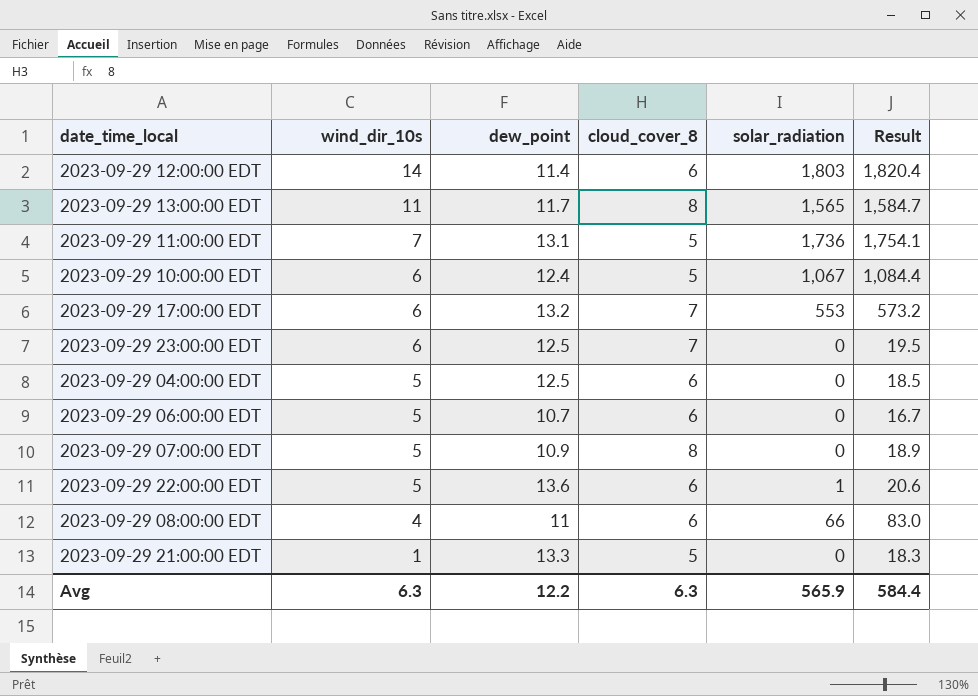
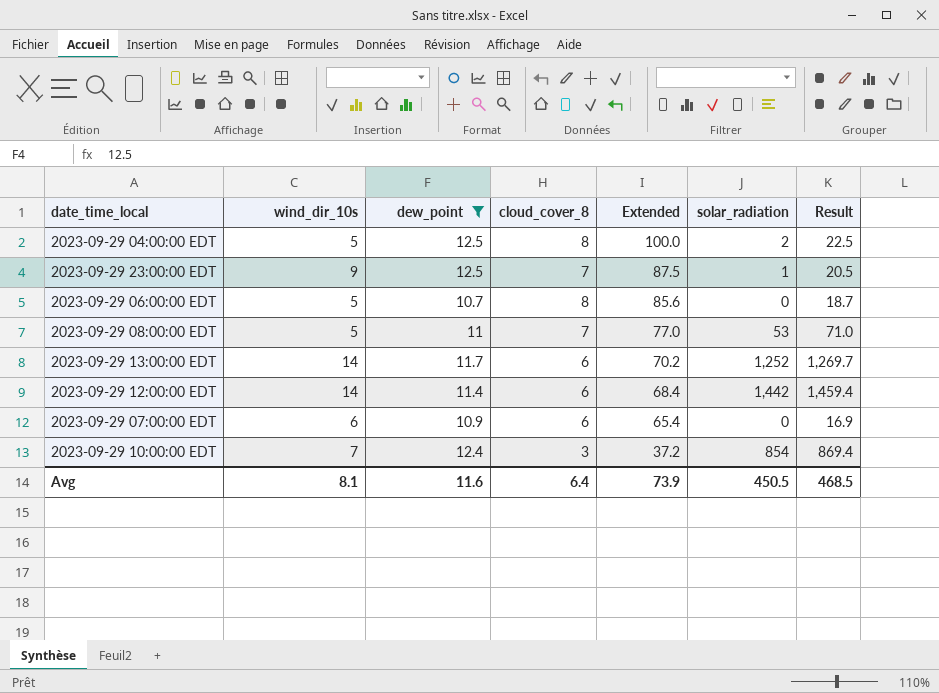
filter: none -> dew_point <= 12.5
row order: wind_dir_10s descending -> Extended descending
column Extended | formula: none -> [dew_point] * [cloud_cover_8]
2023-09-29 04:00:00 EDT | cloud_cover_8: 6 -> 8
2023-09-29 04:00:00 EDT | solar_radiation: 0 -> 2
2023-09-29 04:00:00 EDT | Result: 18.5 -> 22.5
2023-09-29 23:00:00 EDT | wind_dir_10s: 6 -> 9
2023-09-29 23:00:00 EDT | solar_radiation: 0 -> 1
2023-09-29 23:00:00 EDT | Result: 19.5 -> 20.5
2023-09-29 06:00:00 EDT | cloud_cover_8: 6 -> 8
2023-09-29 06:00:00 EDT | Result: 16.7 -> 18.7
2023-09-29 08:00:00 EDT | wind_dir_10s: 4 -> 5
2023-09-29 08:00:00 EDT | cloud_cover_8: 6 -> 7
2023-09-29 08:00:00 EDT | solar_radiation: 66 -> 53
2023-09-29 08:00:00 EDT | Result: 83.0 -> 71.0
2023-09-29 13:00:00 EDT | wind_dir_10s: 11 -> 14
2023-09-29 13:00:00 EDT | cloud_cover_8: 8 -> 6
2023-09-29 13:00:00 EDT | solar_radiation: 1,565 -> 1,252
2023-09-29 13:00:00 EDT | Result: 1,584.7 -> 1,269.7
2023-09-29 12:00:00 EDT | solar_radiation: 1,803 -> 1,442
2023-09-29 12:00:00 EDT | Result: 1,820.4 -> 1,459.4
2023-09-29 07:00:00 EDT | wind_dir_10s: 5 -> 6
2023-09-29 07:00:00 EDT | cloud_cover_8: 8 -> 6
2023-09-29 07:00:00 EDT | Result: 18.9 -> 16.9
2023-09-29 10:00:00 EDT | wind_dir_10s: 6 -> 7
2023-09-29 10:00:00 EDT | cloud_cover_8: 5 -> 3
2023-09-29 10:00:00 EDT | solar_radiation: 1,067 -> 854
2023-09-29 10:00:00 EDT | Result: 1,084.4 -> 869.4
Avg | wind_dir_10s: 6.3 -> 8.1
Avg | dew_point: 12.2 -> 11.6
Avg | cloud_cover_8: 6.3 -> 6.4
Avg | solar_radiation: 565.9 -> 450.5
Avg | Result: 584.4 -> 468.5

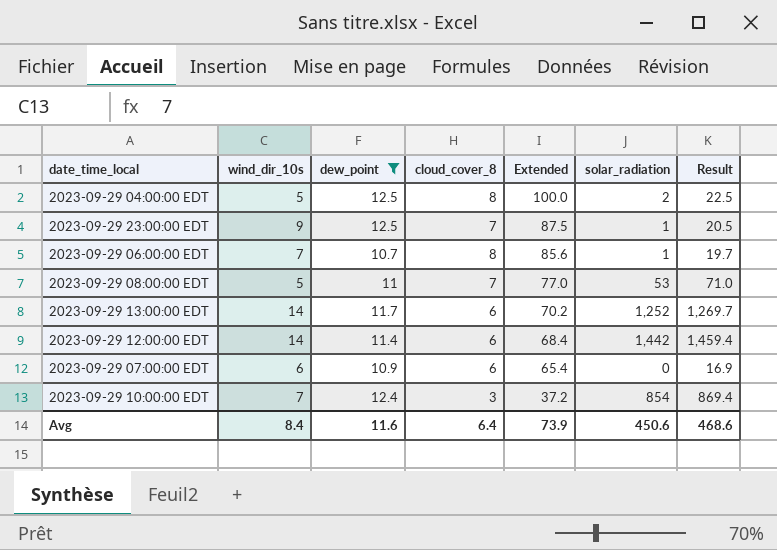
2023-09-29 06:00:00 EDT | wind_dir_10s: 5 -> 7
2023-09-29 06:00:00 EDT | solar_radiation: 0 -> 1
2023-09-29 06:00:00 EDT | Result: 18.7 -> 19.7
Avg | wind_dir_10s: 8.1 -> 8.4
Avg | solar_radiation: 450.5 -> 450.6
Avg | Result: 468.5 -> 468.6

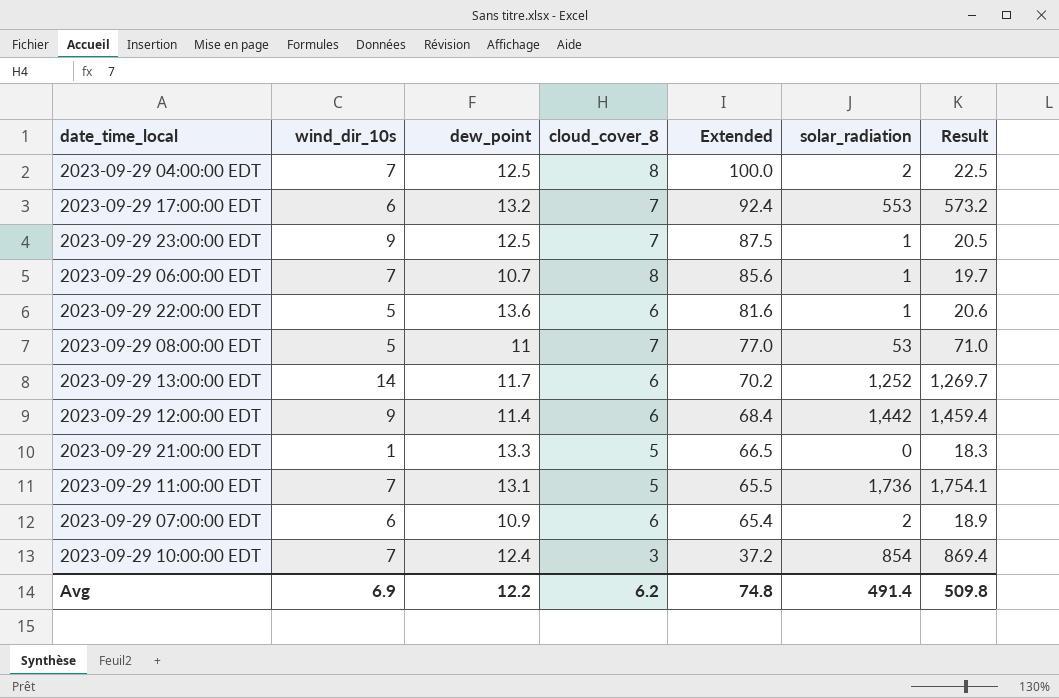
filter: dew_point <= 12.5 -> none
2023-09-29 04:00:00 EDT | wind_dir_10s: 5 -> 7
2023-09-29 12:00:00 EDT | wind_dir_10s: 14 -> 9
2023-09-29 07:00:00 EDT | solar_radiation: 0 -> 2
2023-09-29 07:00:00 EDT | Result: 16.9 -> 18.9
Avg | wind_dir_10s: 8.4 -> 6.9
Avg | dew_point: 11.6 -> 12.2
Avg | cloud_cover_8: 6.4 -> 6.2
Avg | Extended: 73.9 -> 74.8
Avg | solar_radiation: 450.6 -> 491.4
Avg | Result: 468.6 -> 509.8

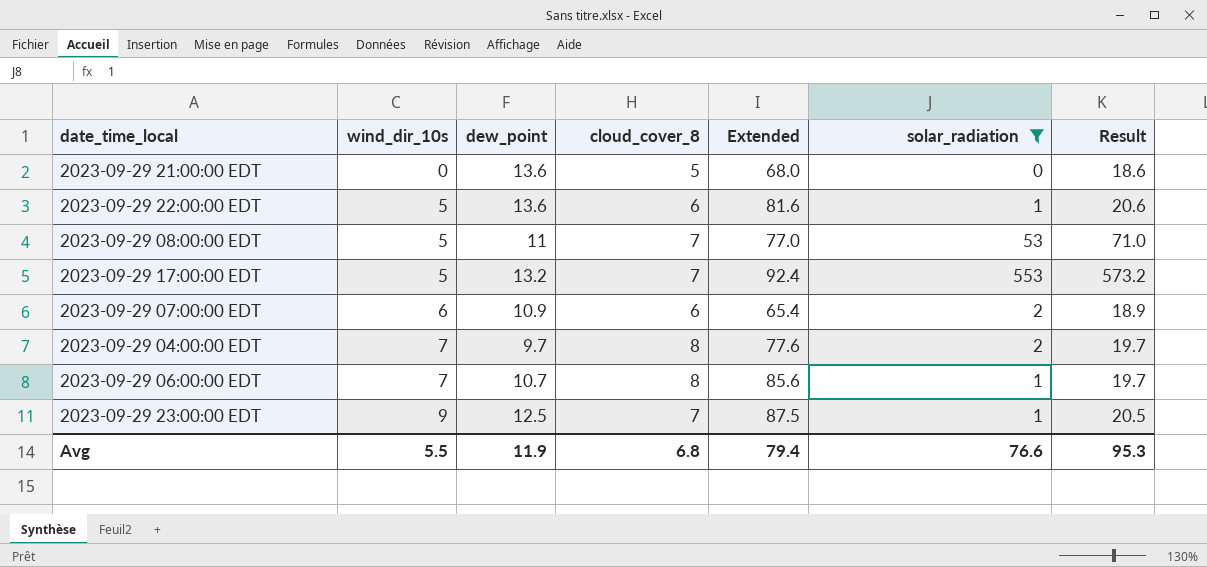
filter: none -> solar_radiation <= 553
row order: Extended descending -> wind_dir_10s ascending
2023-09-29 21:00:00 EDT | wind_dir_10s: 1 -> 0
2023-09-29 21:00:00 EDT | dew_point: 13.3 -> 13.6
2023-09-29 21:00:00 EDT | Extended: 66.5 -> 68.0
2023-09-29 21:00:00 EDT | Result: 18.3 -> 18.6
2023-09-29 17:00:00 EDT | wind_dir_10s: 6 -> 5
2023-09-29 04:00:00 EDT | dew_point: 12.5 -> 9.7
2023-09-29 04:00:00 EDT | Extended: 100.0 -> 77.6
2023-09-29 04:00:00 EDT | Result: 22.5 -> 19.7
Avg | wind_dir_10s: 6.9 -> 5.5
Avg | dew_point: 12.2 -> 11.9
Avg | cloud_cover_8: 6.2 -> 6.8
Avg | Extended: 74.8 -> 79.4
Avg | solar_radiation: 491.4 -> 76.6
Avg | Result: 509.8 -> 95.3

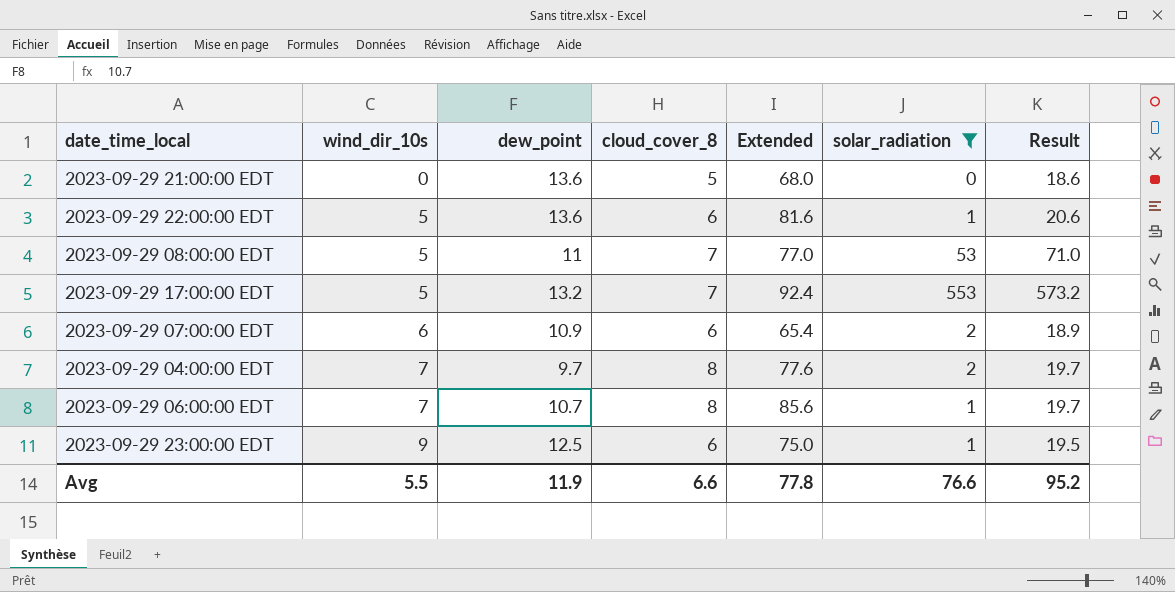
2023-09-29 23:00:00 EDT | cloud_cover_8: 7 -> 6
2023-09-29 23:00:00 EDT | Extended: 87.5 -> 75.0
2023-09-29 23:00:00 EDT | Result: 20.5 -> 19.5
Avg | cloud_cover_8: 6.8 -> 6.6
Avg | Extended: 79.4 -> 77.8
Avg | Result: 95.3 -> 95.2

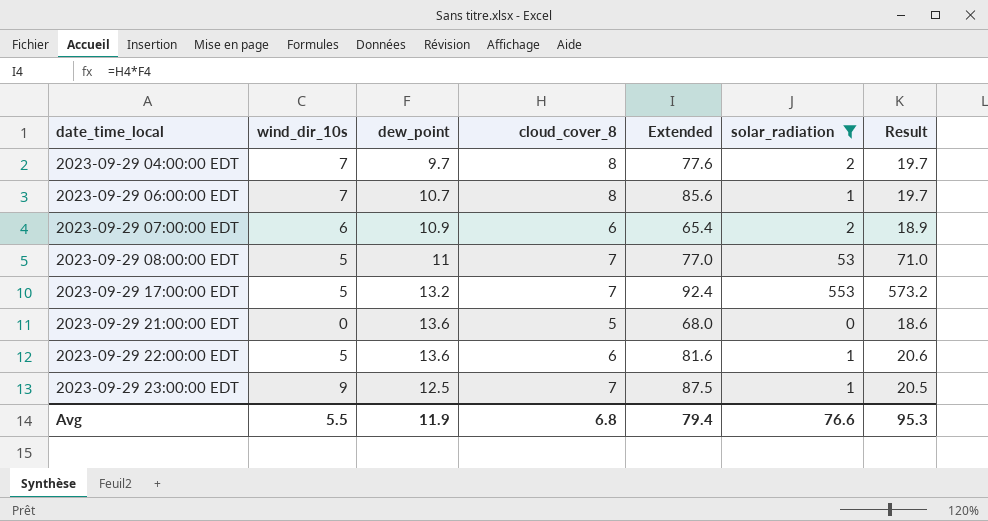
row order: wind_dir_10s ascending -> date_time_local ascending
2023-09-29 23:00:00 EDT | cloud_cover_8: 6 -> 7
2023-09-29 23:00:00 EDT | Extended: 75.0 -> 87.5
2023-09-29 23:00:00 EDT | Result: 19.5 -> 20.5
Avg | cloud_cover_8: 6.6 -> 6.8
Avg | Extended: 77.8 -> 79.4
Avg | Result: 95.2 -> 95.3

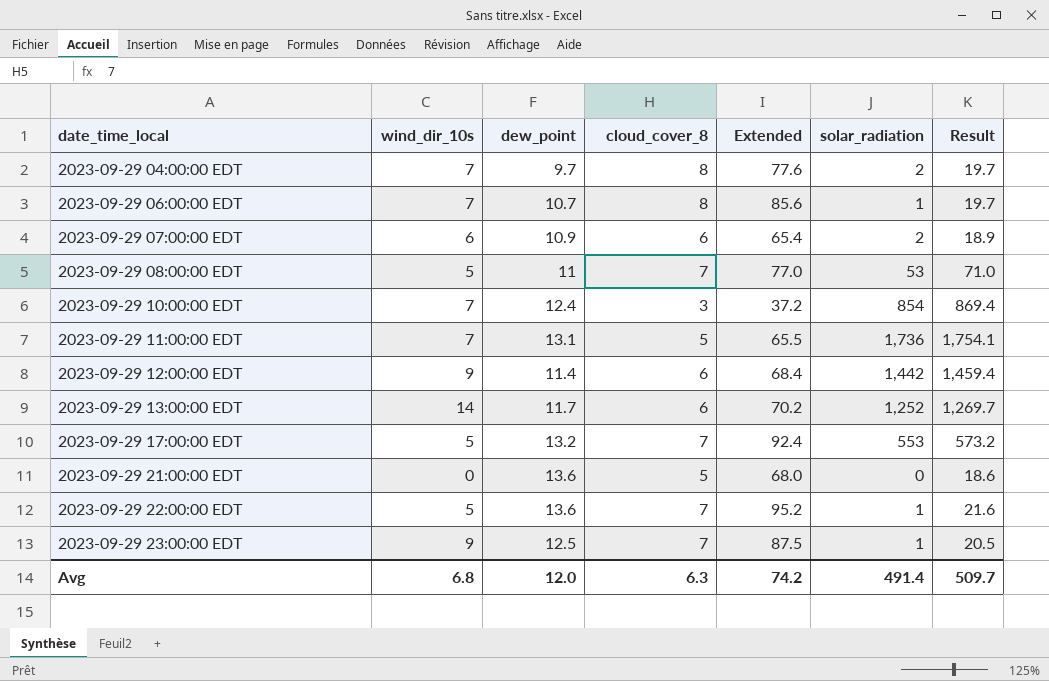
filter: solar_radiation <= 553 -> none
2023-09-29 22:00:00 EDT | cloud_cover_8: 6 -> 7
2023-09-29 22:00:00 EDT | Extended: 81.6 -> 95.2
2023-09-29 22:00:00 EDT | Result: 20.6 -> 21.6
Avg | wind_dir_10s: 5.5 -> 6.8
Avg | dew_point: 11.9 -> 12.0
Avg | cloud_cover_8: 6.8 -> 6.3
Avg | Extended: 79.4 -> 74.2
Avg | solar_radiation: 76.6 -> 491.4
Avg | Result: 95.3 -> 509.7

